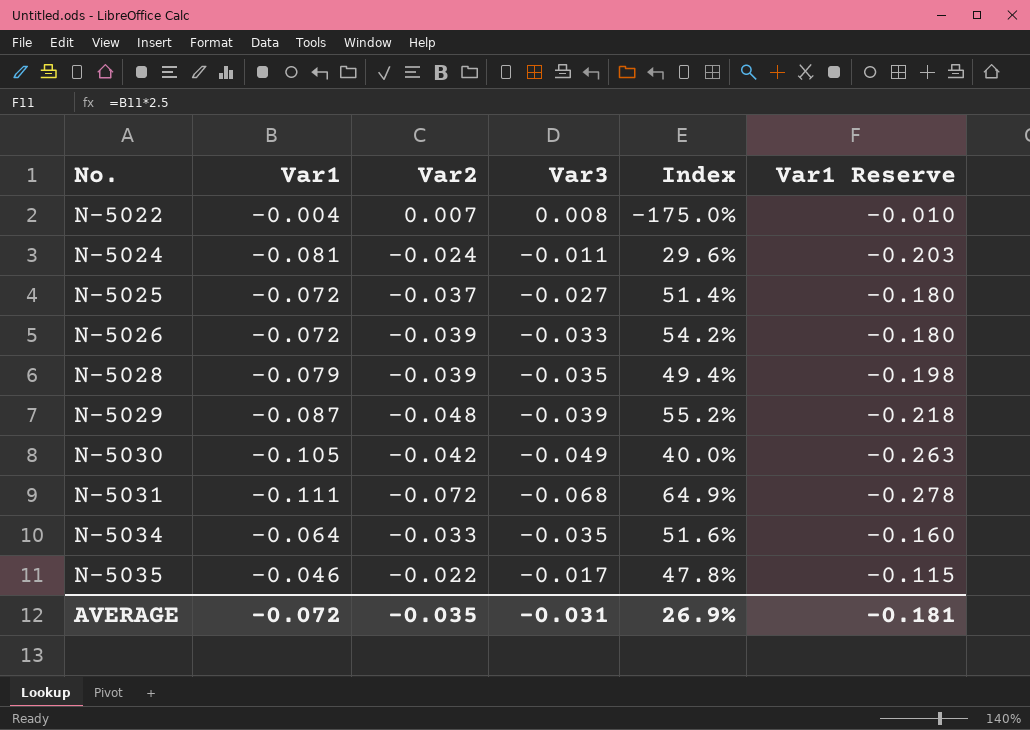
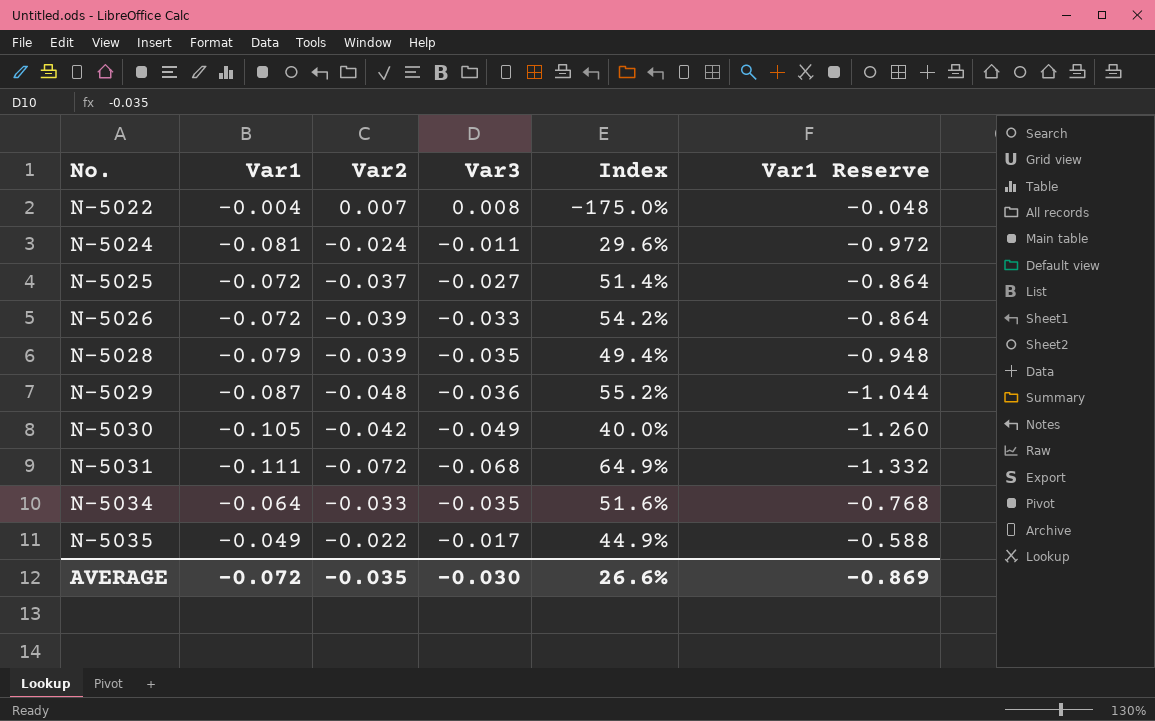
column Var1 Reserve | formula: [Var1] * 2.5 -> [Var1] * 12
N-5029 | Var3: -0.039 -> -0.036
N-5035 | Var1: -0.046 -> -0.049
N-5035 | Index: 47.8% -> 44.9%
AVERAGE | Var3: -0.031 -> -0.030
AVERAGE | Index: 26.9% -> 26.6%
AVERAGE | Var1 Reserve: -0.181 -> -0.869

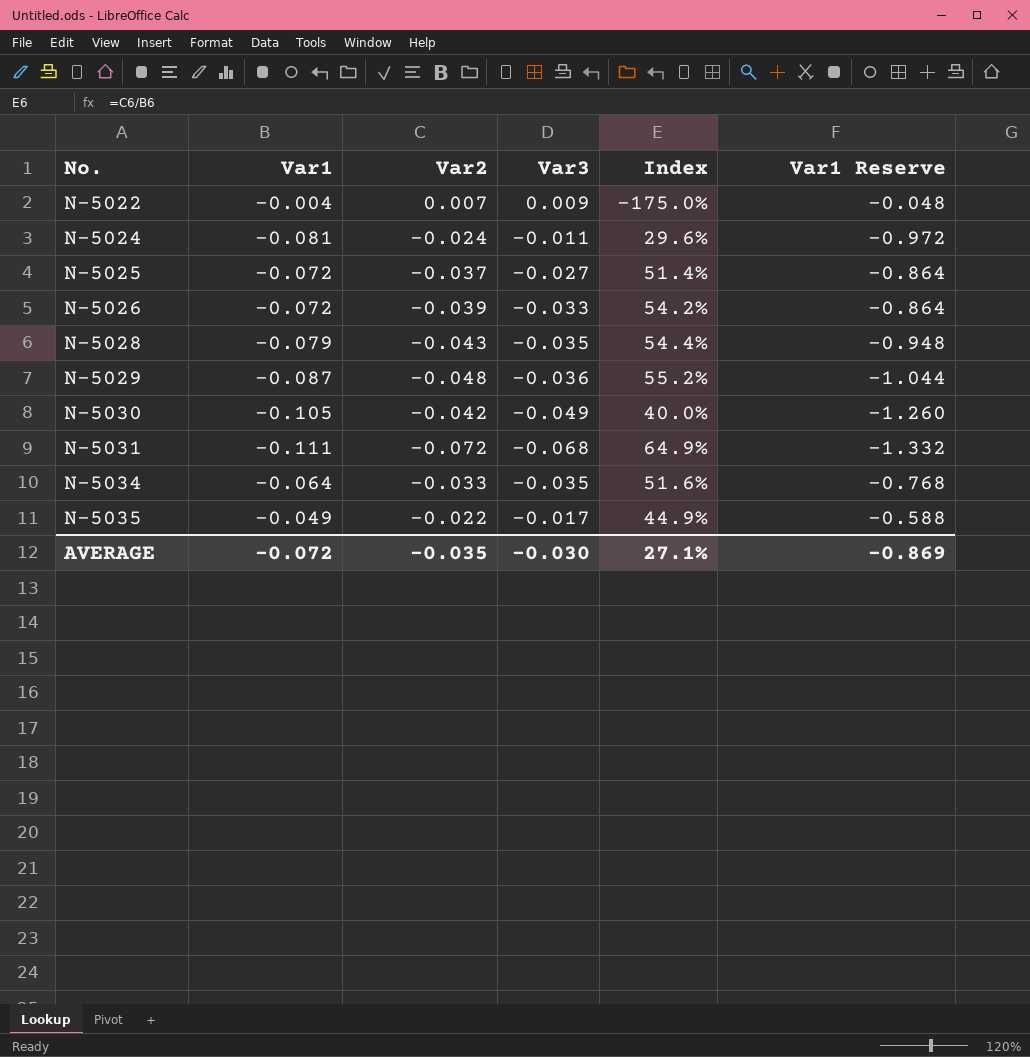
N-5022 | Var3: 0.008 -> 0.009
N-5028 | Var2: -0.039 -> -0.043
N-5028 | Index: 49.4% -> 54.4%
AVERAGE | Index: 26.6% -> 27.1%

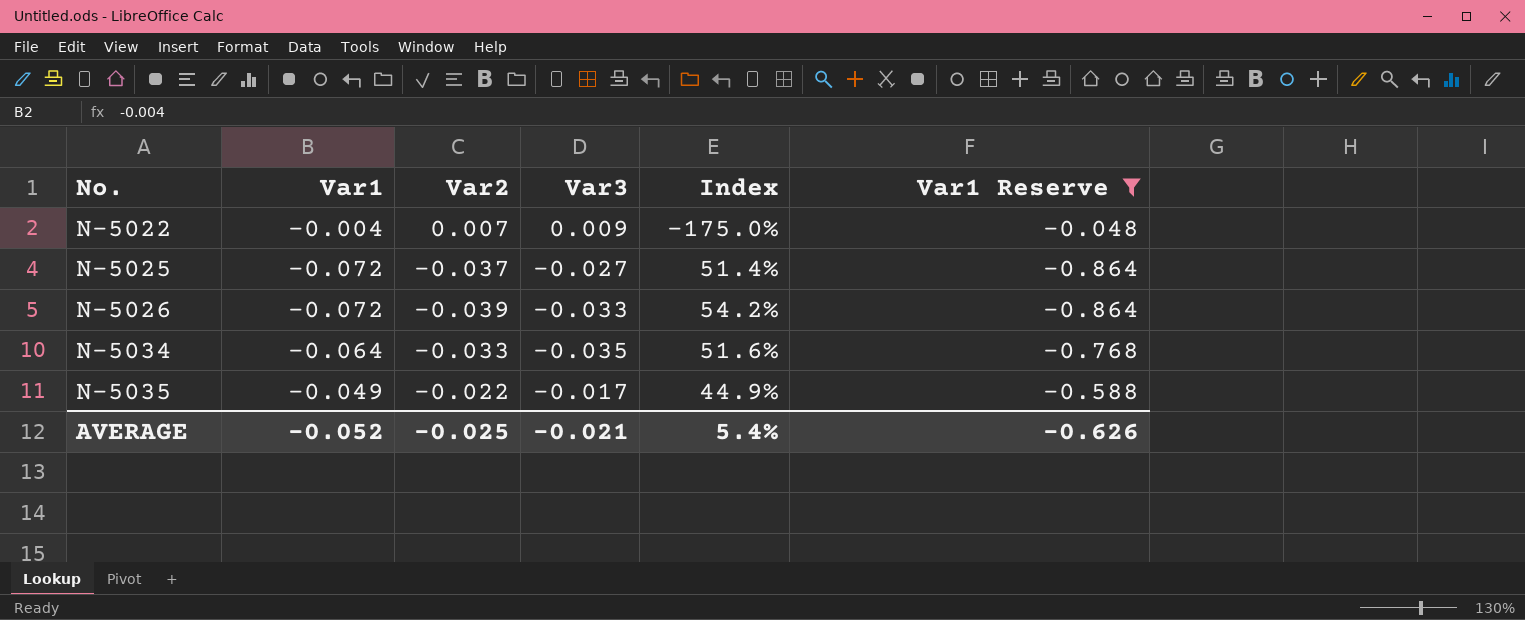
filter: none -> Var1 Reserve >= -0.864
AVERAGE | Var1: -0.072 -> -0.052
AVERAGE | Var2: -0.035 -> -0.025
AVERAGE | Var3: -0.030 -> -0.021
AVERAGE | Index: 27.1% -> 5.4%
AVERAGE | Var1 Reserve: -0.869 -> -0.626

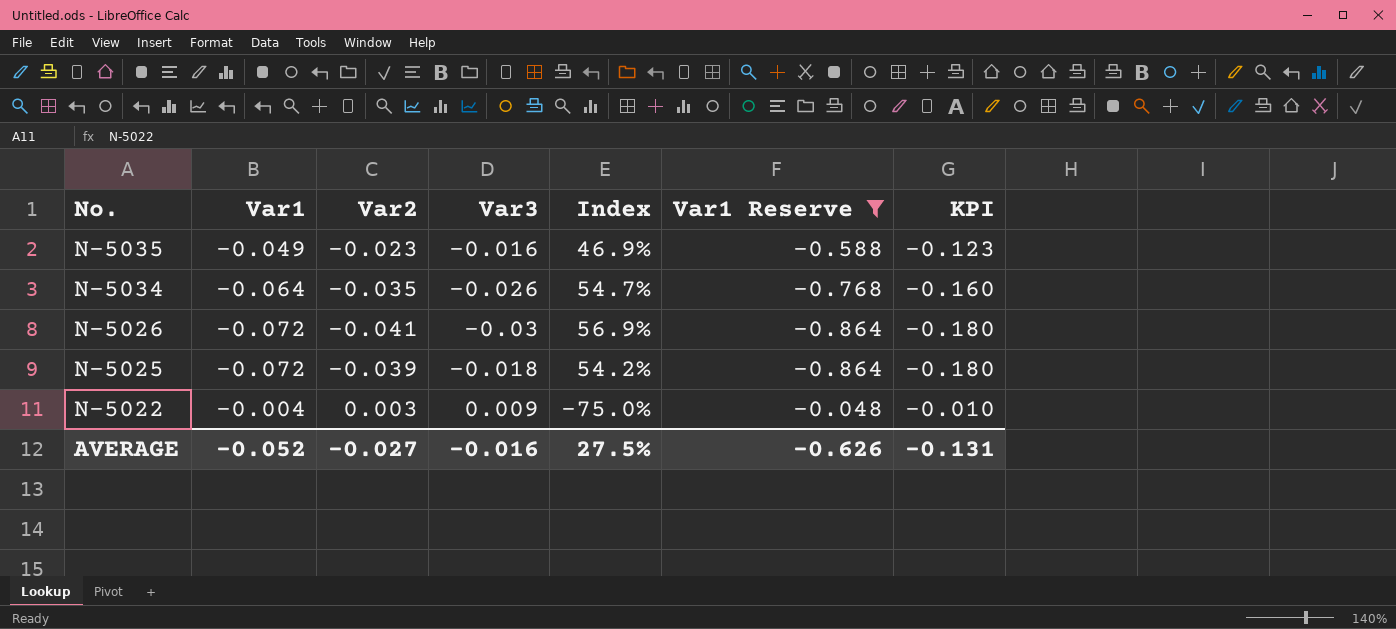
row order: No. ascending -> No. descending
column KPI | formula: none -> [Var1] * 2.5
N-5035 | Var2: -0.022 -> -0.023
N-5035 | Var3: -0.017 -> -0.016
N-5035 | Index: 44.9% -> 46.9%
N-5034 | Var2: -0.033 -> -0.035
N-5034 | Var3: -0.035 -> -0.026
N-5034 | Index: 51.6% -> 54.7%
N-5026 | Var2: -0.039 -> -0.041
N-5026 | Var3: -0.033 -> -0.03
N-5026 | Index: 54.2% -> 56.9%
N-5025 | Var2: -0.037 -> -0.039
N-5025 | Var3: -0.027 -> -0.018
N-5025 | Index: 51.4% -> 54.2%
N-5022 | Var2: 0.007 -> 0.003
N-5022 | Index: -175.0% -> -75.0%
AVERAGE | Var2: -0.025 -> -0.027
AVERAGE | Var3: -0.021 -> -0.016
AVERAGE | Index: 5.4% -> 27.5%

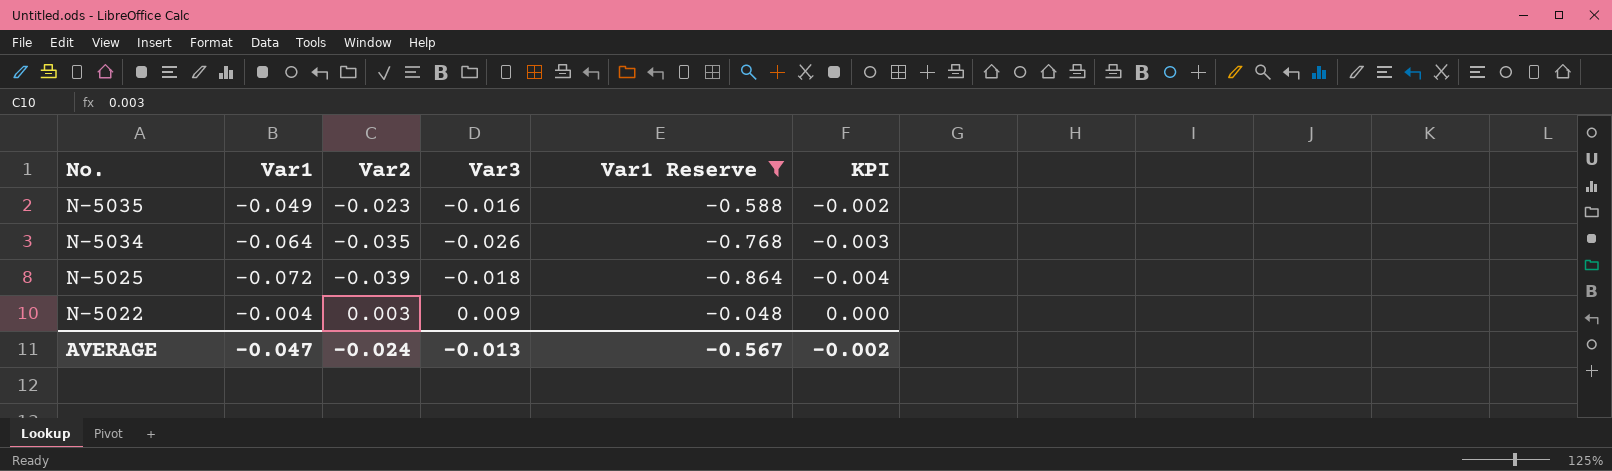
column Index | formula: [Var2] / [Var1] -> none
column KPI | formula: [Var1] * 2.5 -> [Var1] * 0.05
row N-5026: -0.072 | -0.041 | -0.03 | 56.9% | -0.864 | -0.180 -> none
AVERAGE | Var1: -0.052 -> -0.047
AVERAGE | Var2: -0.027 -> -0.024
AVERAGE | Var3: -0.016 -> -0.013
AVERAGE | Var1 Reserve: -0.626 -> -0.567
AVERAGE | KPI: -0.131 -> -0.002

